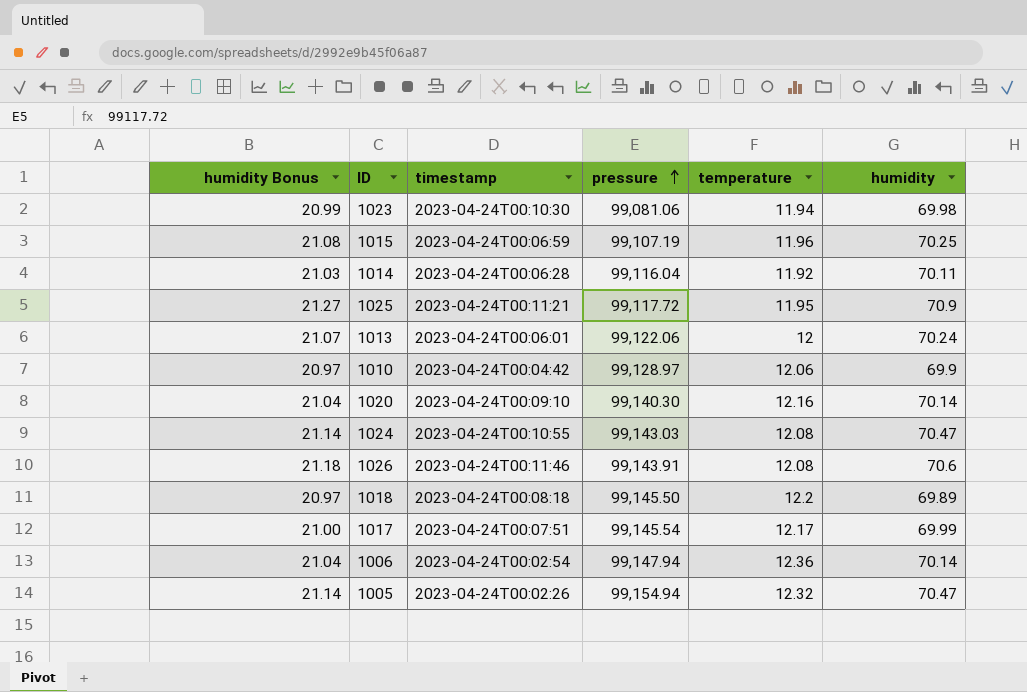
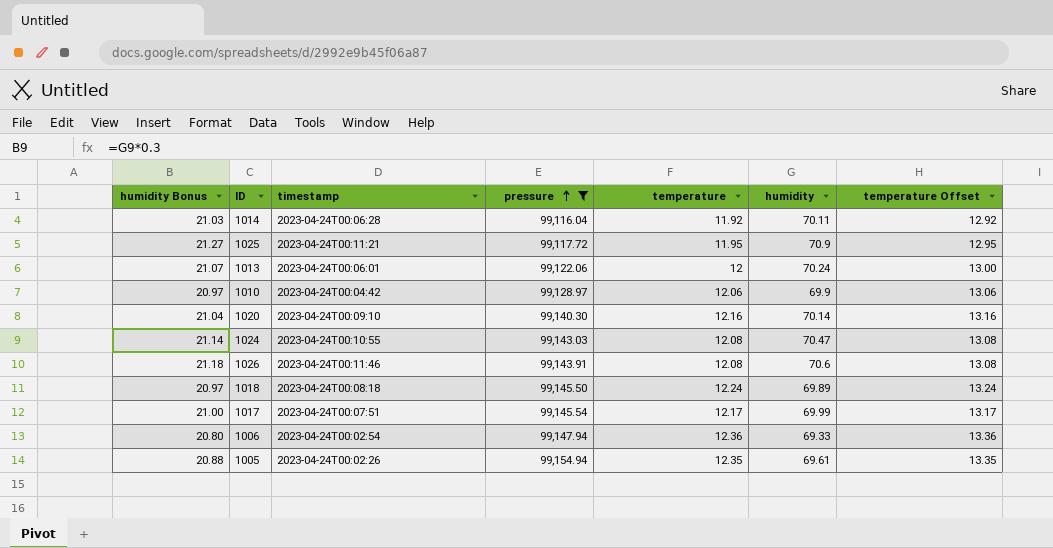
filter: none -> pressure >= 99,116.04
column temperature Offset | formula: none -> [temperature] + 1
1018 | temperature: 12.2 -> 12.24
1006 | humidity Bonus: 21.04 -> 20.80
1006 | humidity: 70.14 -> 69.33
1005 | humidity Bonus: 21.14 -> 20.88
1005 | temperature: 12.32 -> 12.35
1005 | humidity: 70.47 -> 69.61

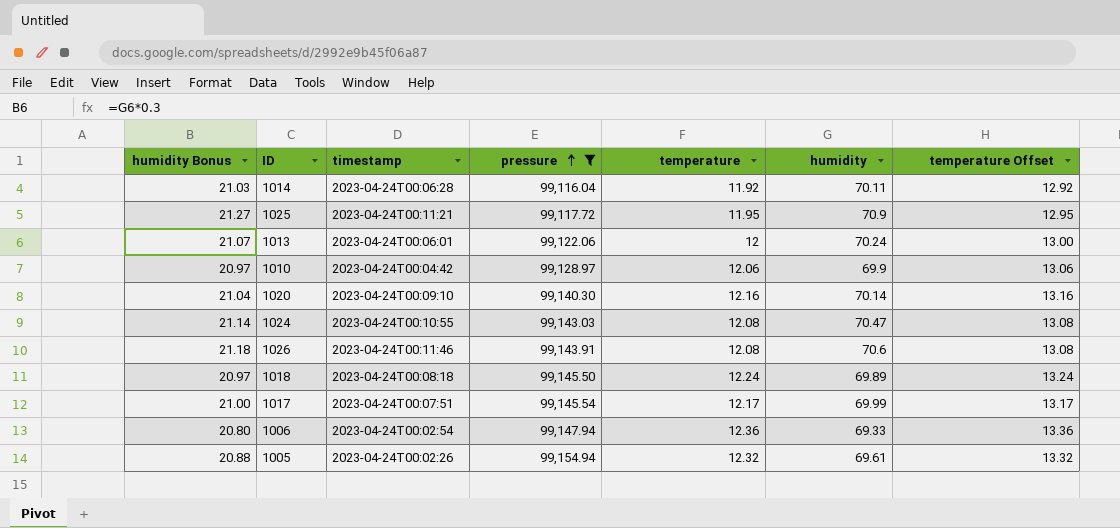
1005 | temperature: 12.35 -> 12.32
1005 | temperature Offset: 13.35 -> 13.32

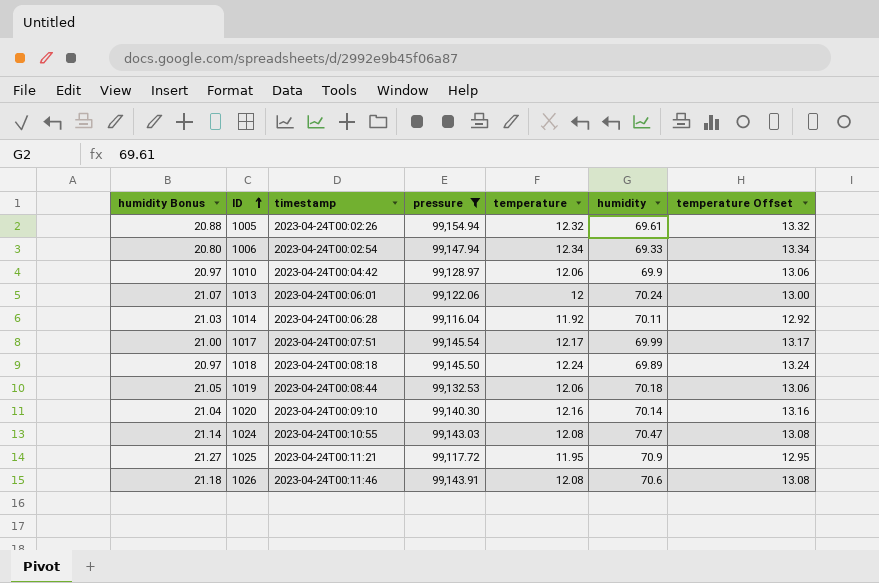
row order: pressure ascending -> ID ascending
1006 | temperature: 12.36 -> 12.34
1006 | temperature Offset: 13.36 -> 13.34
row 1019: none -> 21.05 | 2023-04-24T00:08:44 | 99,132.53 | 12.06 | 70.18 | 13.06

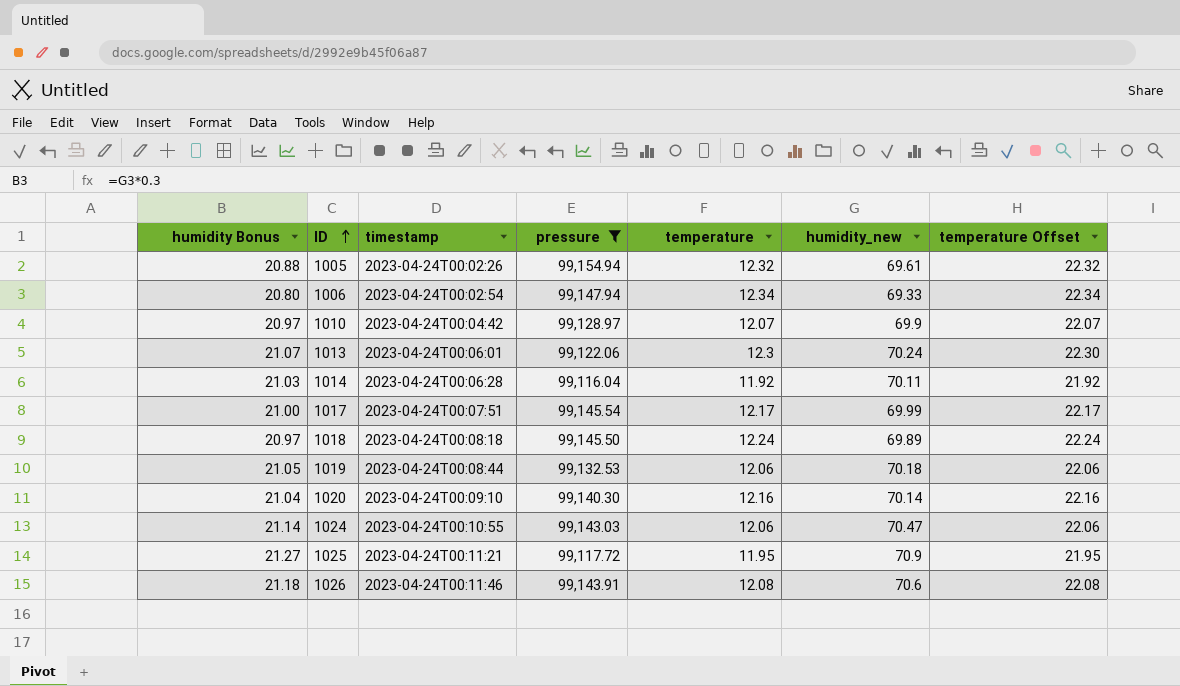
column name: humidity -> humidity_new
column temperature Offset | formula: [temperature] + 1 -> [temperature] + 10
1010 | temperature: 12.06 -> 12.07
1013 | temperature: 12 -> 12.3
1024 | temperature: 12.08 -> 12.06

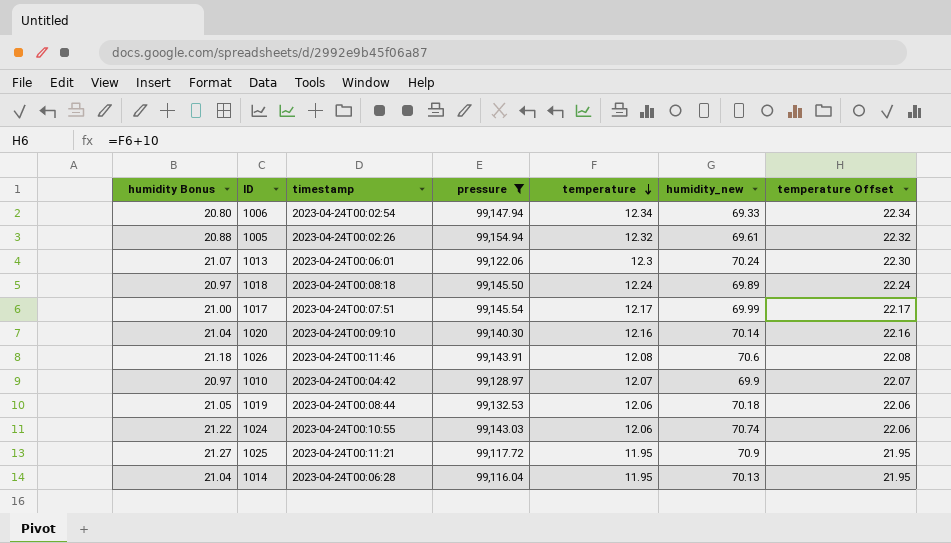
row order: ID ascending -> temperature descending
1024 | humidity Bonus: 21.14 -> 21.22
1024 | humidity_new: 70.47 -> 70.74
1014 | humidity Bonus: 21.03 -> 21.04
1014 | temperature: 11.92 -> 11.95
1014 | humidity_new: 70.11 -> 70.13
1014 | temperature Offset: 21.92 -> 21.95

